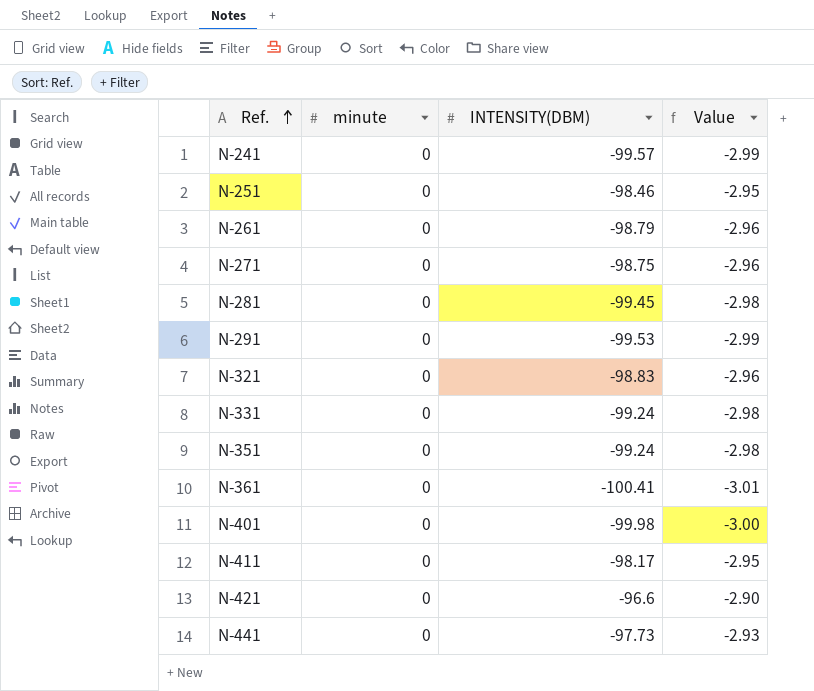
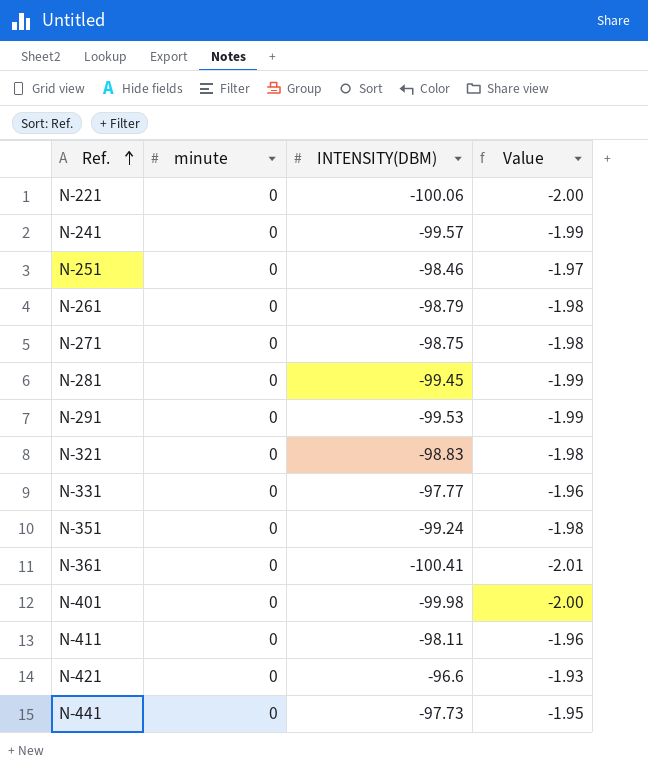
column Value | formula: [INTENSITY(DBM)] * 0.03 -> [INTENSITY(DBM)] * 0.02
row N-221: none -> 0 | -100.06 | -2.00
N-331 | INTENSITY(DBM): -99.24 -> -97.77
N-411 | INTENSITY(DBM): -98.17 -> -98.11

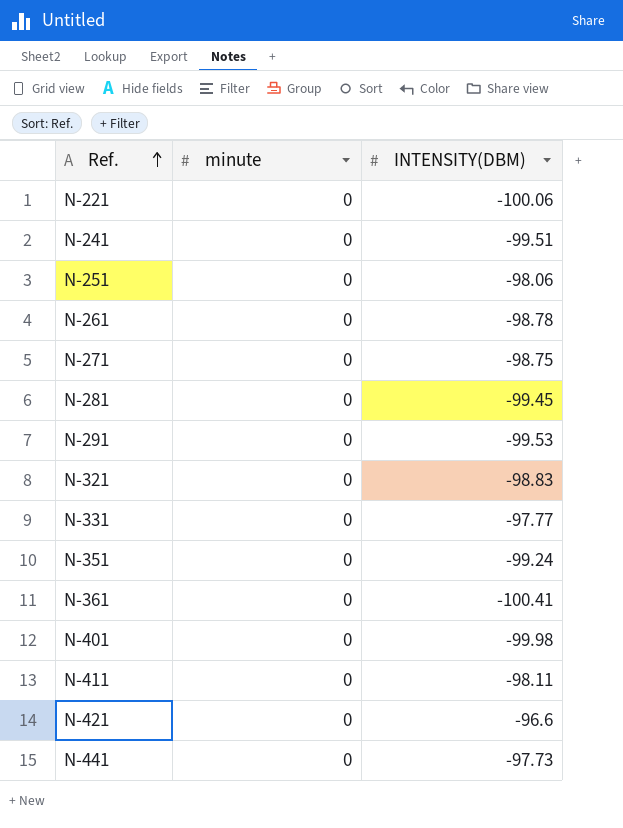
column Value | formula: [INTENSITY(DBM)] * 0.02 -> none
N-241 | INTENSITY(DBM): -99.57 -> -99.51
N-251 | INTENSITY(DBM): -98.46 -> -98.06
N-261 | INTENSITY(DBM): -98.79 -> -98.78

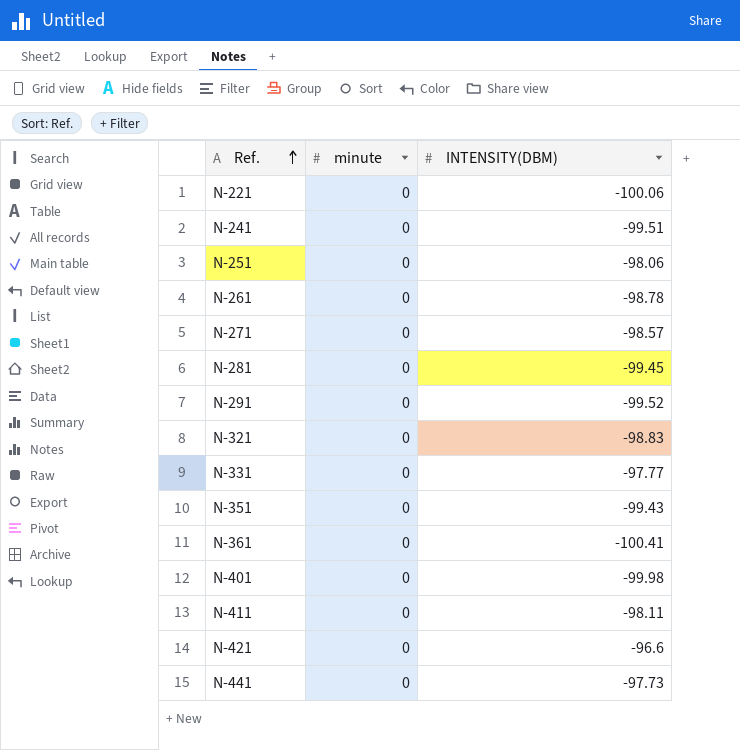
N-271 | INTENSITY(DBM): -98.75 -> -98.57
N-291 | INTENSITY(DBM): -99.53 -> -99.52
N-351 | INTENSITY(DBM): -99.24 -> -99.43

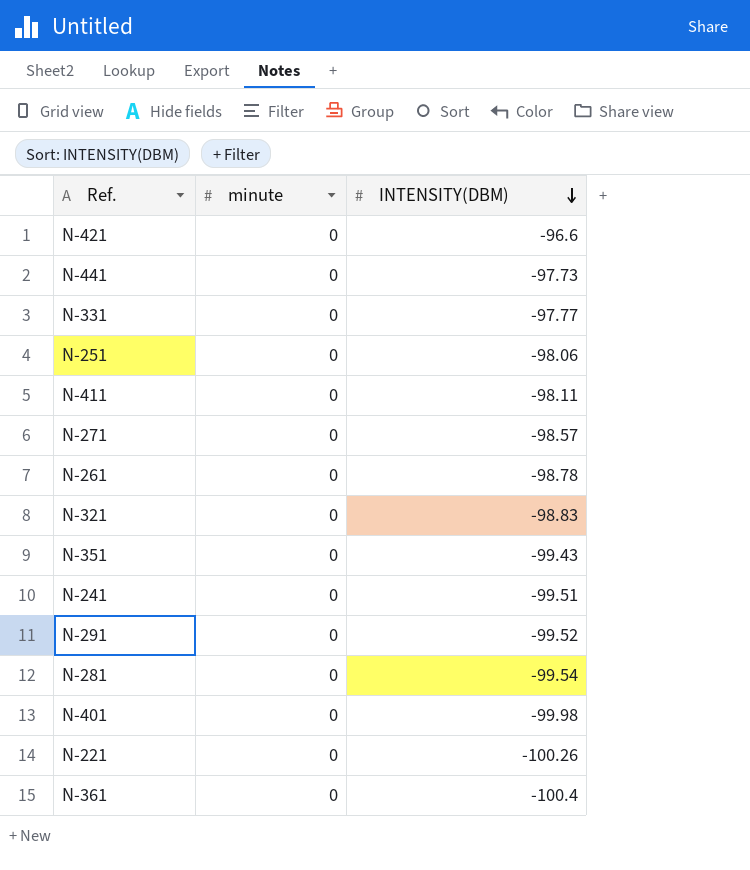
row order: Ref. ascending -> INTENSITY(DBM) descending
N-281 | INTENSITY(DBM): -99.45 -> -99.54
N-221 | INTENSITY(DBM): -100.06 -> -100.26
N-361 | INTENSITY(DBM): -100.41 -> -100.4

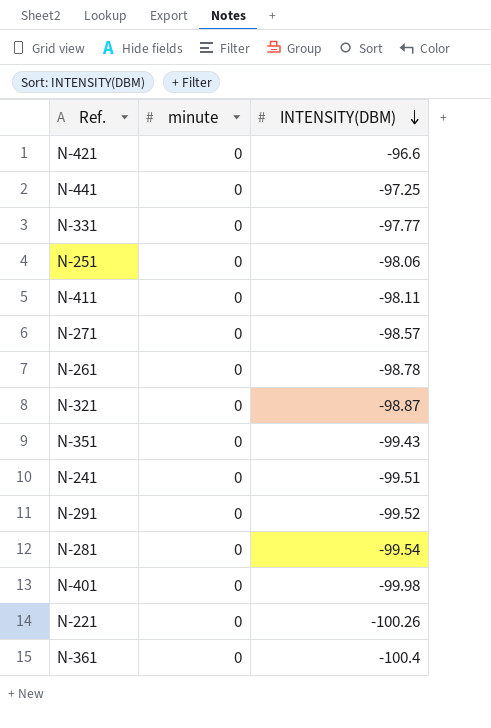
N-441 | INTENSITY(DBM): -97.73 -> -97.25
N-321 | INTENSITY(DBM): -98.83 -> -98.87

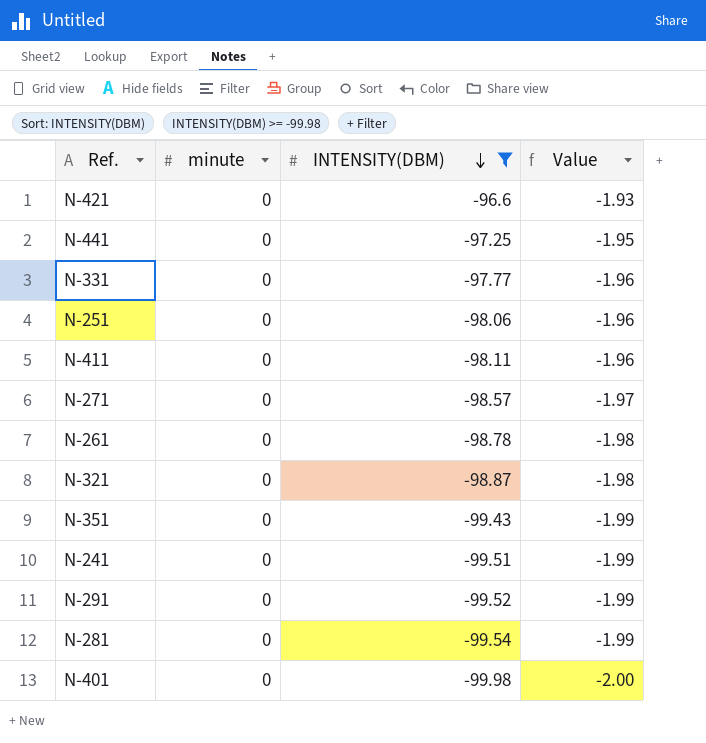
filter: none -> INTENSITY(DBM) >= -99.98
column Value | formula: none -> [INTENSITY(DBM)] * 0.02

